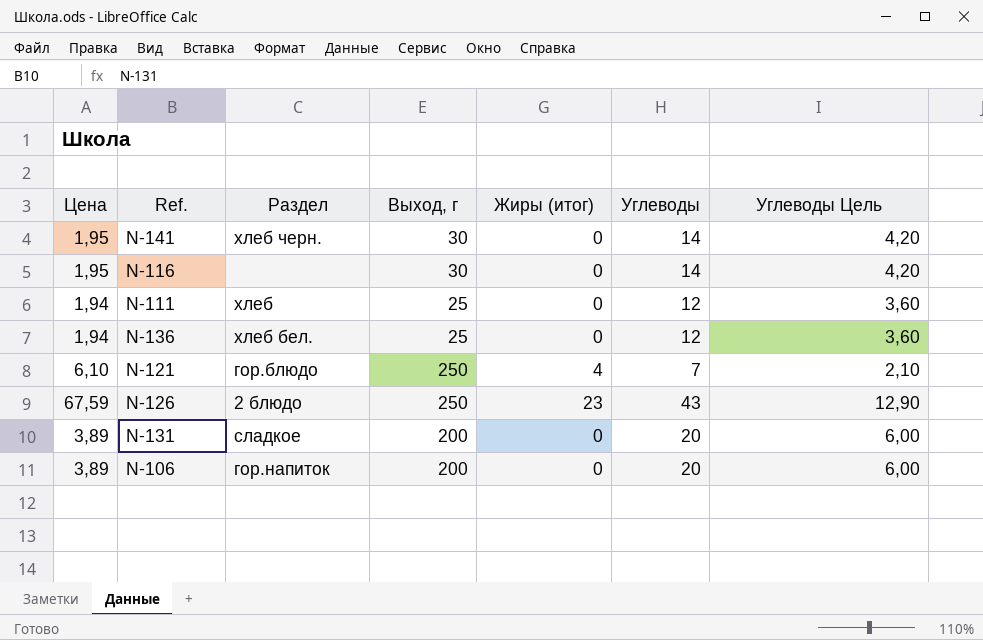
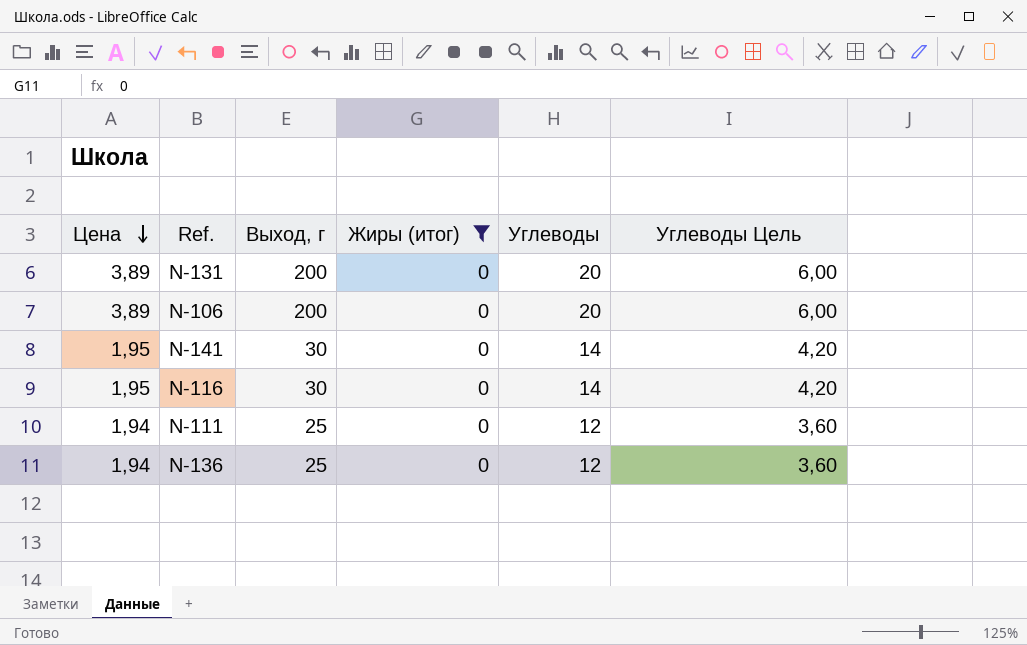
filter: none -> Жиры (итог) = 0
row order: none -> Цена descending
column Раздел | position: 3 -> none

